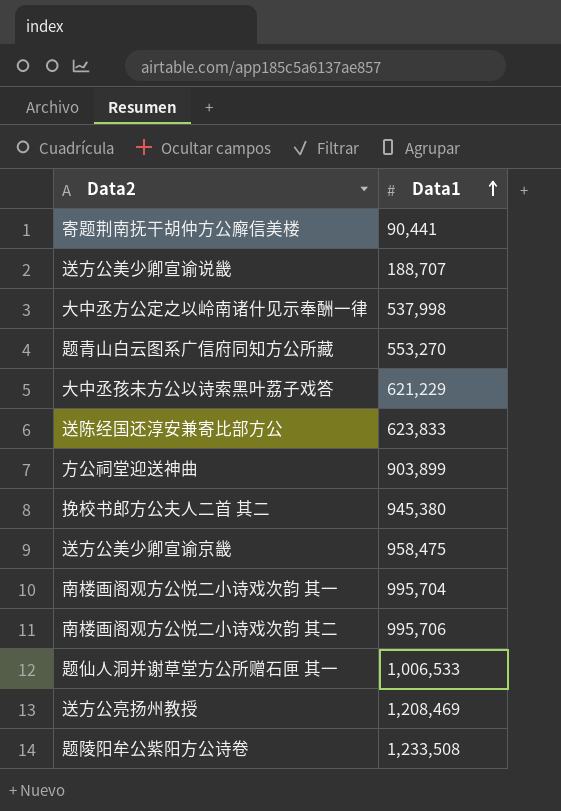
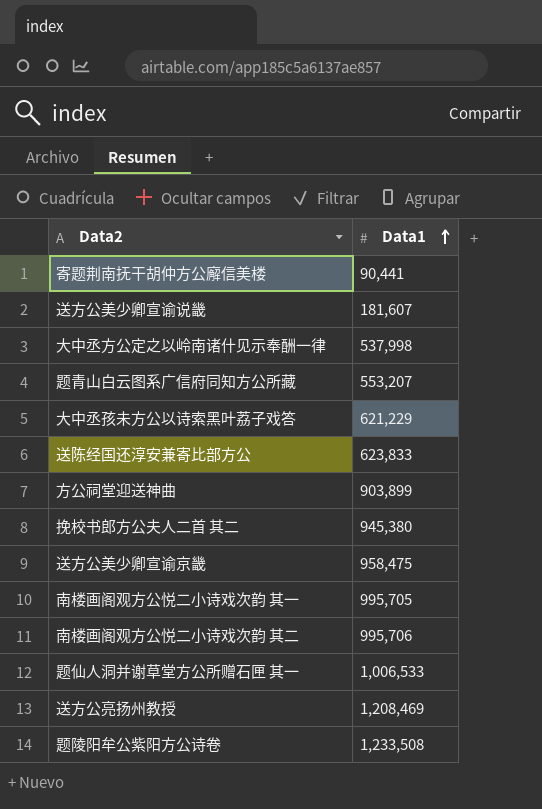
送方公美少卿宣谕说畿 | Data1: 188,707 -> 181,607
题青山白云图系广信府同知方公所藏 | Data1: 553,270 -> 553,207
南楼画阁观方公悦二小诗戏次韵 其一 | Data1: 995,704 -> 995,705

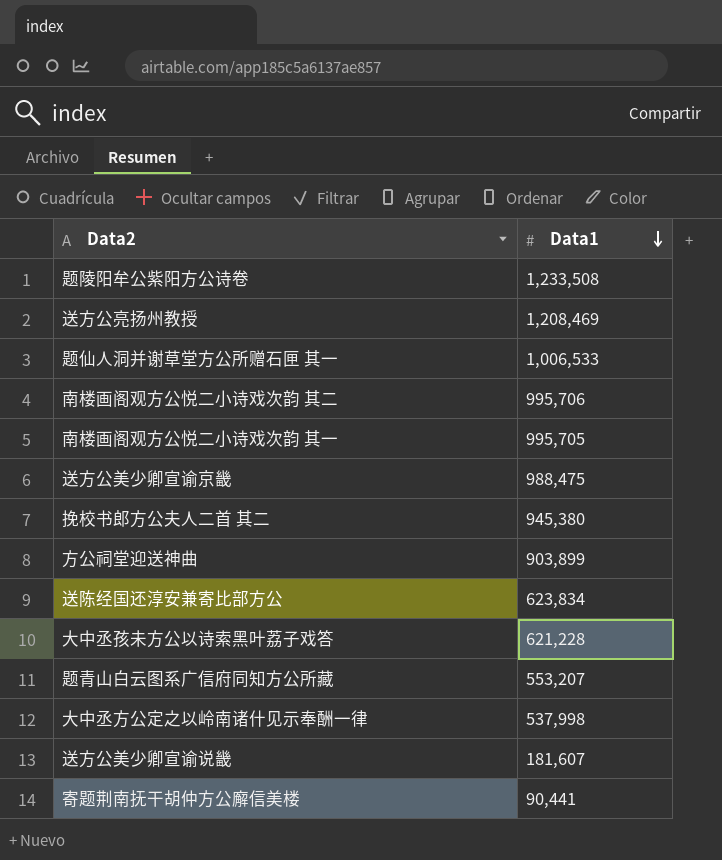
row order: Data1 ascending -> Data1 descending
送方公美少卿宣谕京畿 | Data1: 958,475 -> 988,475
送陈经国还淳安兼寄比部方公 | Data1: 623,833 -> 623,834
大中丞孩未方公以诗索黑叶荔子戏答 | Data1: 621,229 -> 621,228

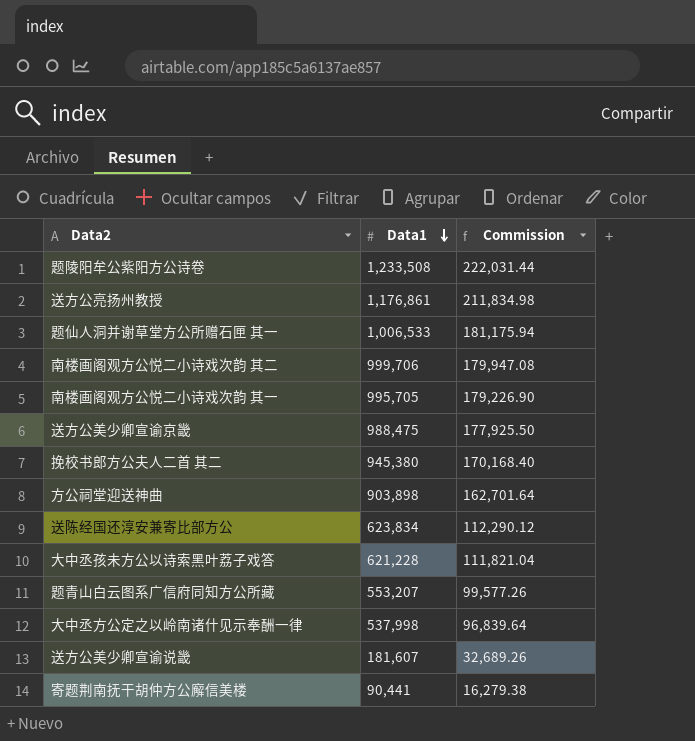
column Commission | formula: none -> [Data1] * 0.18
送方公亮扬州教授 | Data1: 1,208,469 -> 1,176,861
南楼画阁观方公悦二小诗戏次韵 其二 | Data1: 995,706 -> 999,706
方公祠堂迎送神曲 | Data1: 903,899 -> 903,898

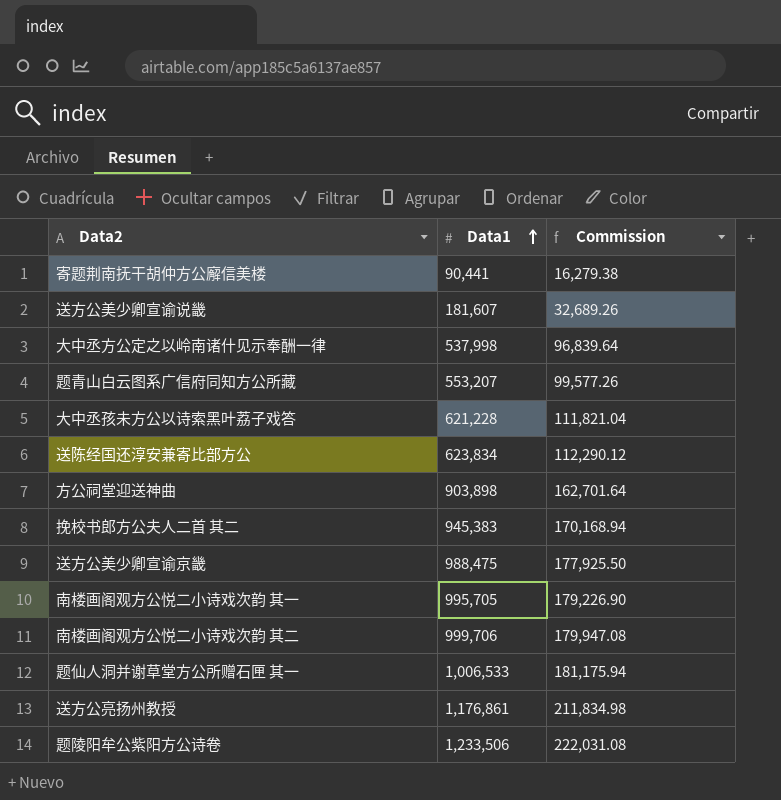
row order: Data1 descending -> Data1 ascending
挽校书郎方公夫人二首 其二 | Data1: 945,380 -> 945,383
挽校书郎方公夫人二首 其二 | Commission: 170,168.40 -> 170,168.94
题陵阳牟公紫阳方公诗卷 | Data1: 1,233,508 -> 1,233,506
题陵阳牟公紫阳方公诗卷 | Commission: 222,031.44 -> 222,031.08

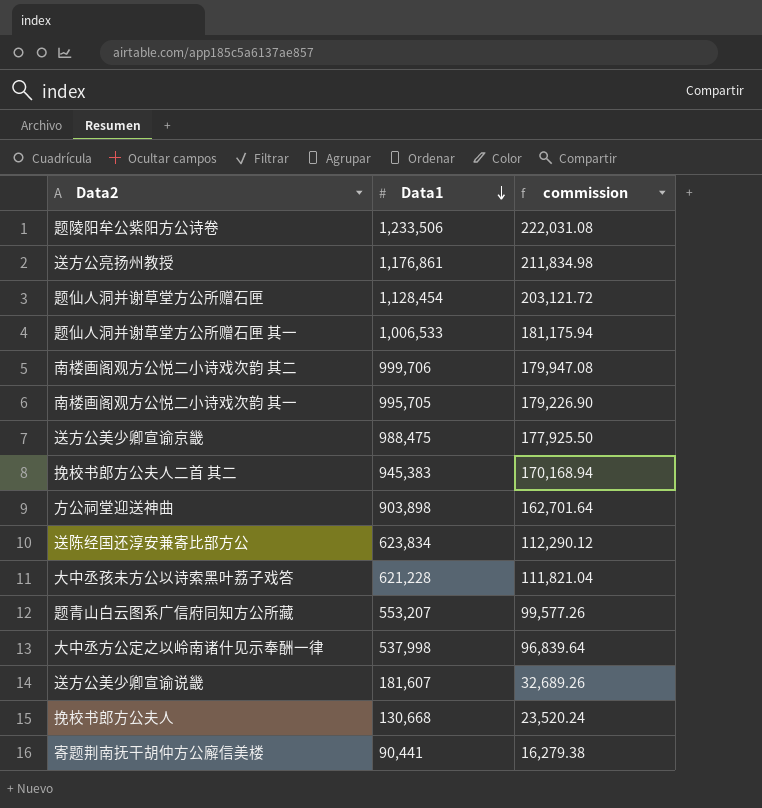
row order: Data1 ascending -> Data1 descending
column name: Commission -> commission
row 题仙人洞并谢草堂方公所赠石匣: none -> 1,128,454 | 203,121.72
row 挽校书郎方公夫人: none -> 130,668 | 23,520.24

